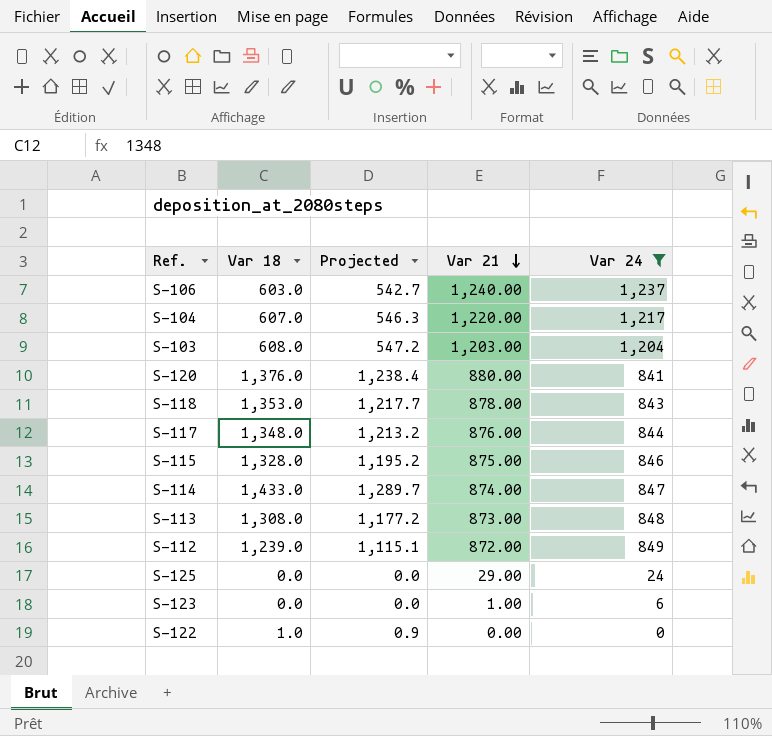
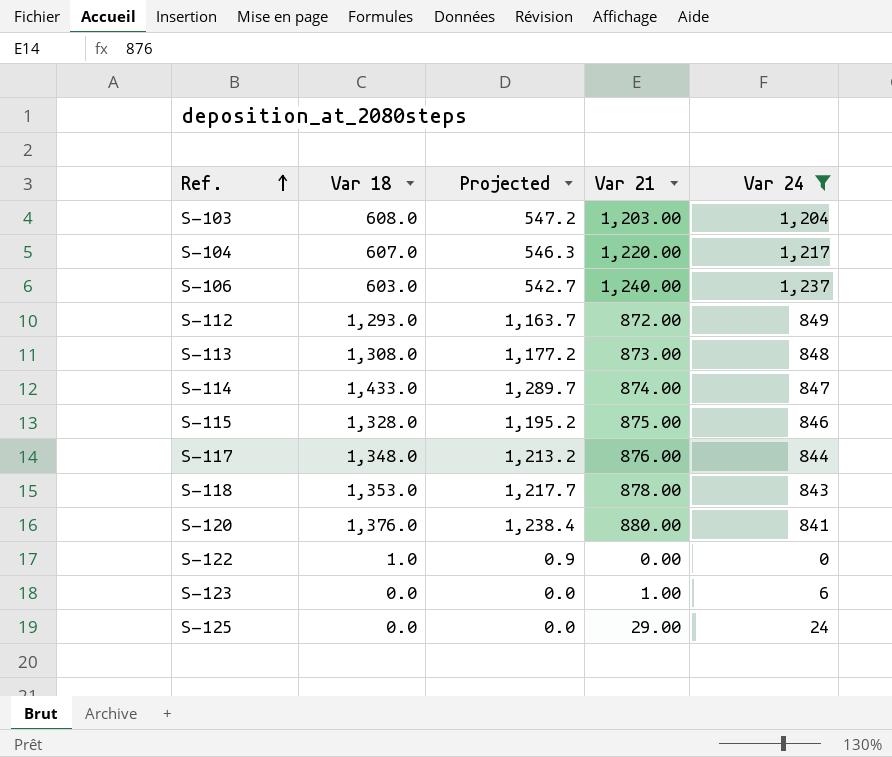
row order: Var 21 descending -> Ref. ascending
S-112 | Var 18: 1,239.0 -> 1,293.0
S-112 | Projected: 1,115.1 -> 1,163.7

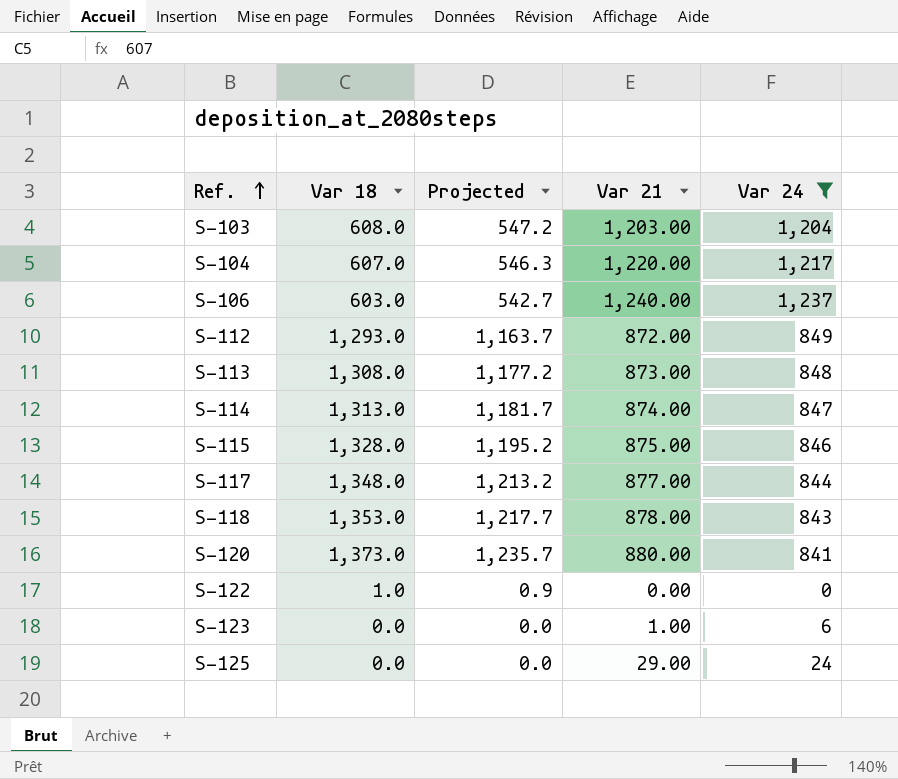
S-114 | Var 18: 1,433.0 -> 1,313.0
S-114 | Projected: 1,289.7 -> 1,181.7
S-117 | Var 21: 876.00 -> 877.00
S-120 | Var 18: 1,376.0 -> 1,373.0
S-120 | Projected: 1,238.4 -> 1,235.7

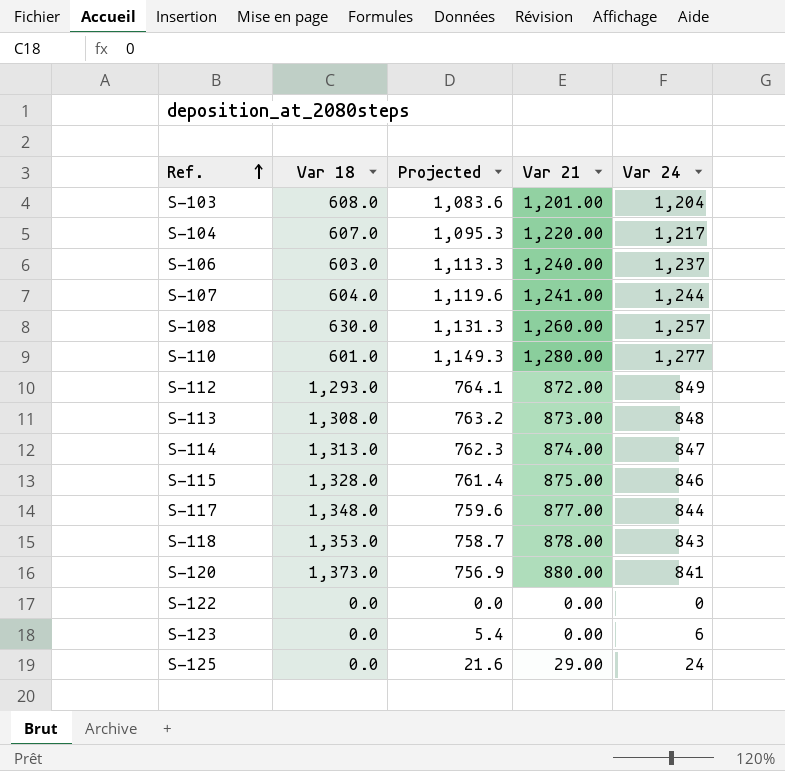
filter: Var 24 <= 1,237 -> none
column Projected | formula: [Var 18] * 0.9 -> [Var 24] * 0.9
S-103 | Var 21: 1,203.00 -> 1,201.00
S-122 | Var 18: 1.0 -> 0.0
S-123 | Var 21: 1.00 -> 0.00

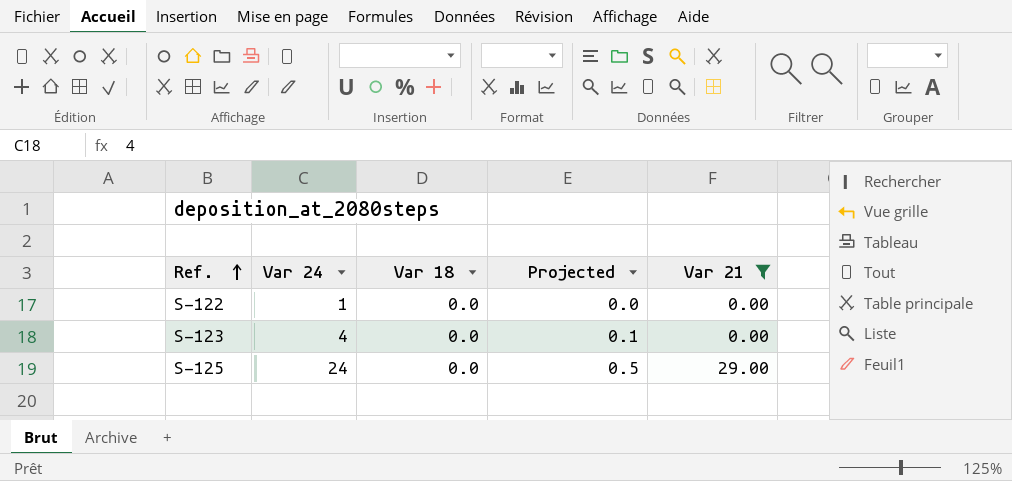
filter: none -> Var 21 <= 29.00
column Var 24 | position: 5 -> 2
column Projected | formula: [Var 24] * 0.9 -> [Var 24] * 0.02
S-122 | Var 24: 0 -> 1
S-123 | Var 24: 6 -> 4

